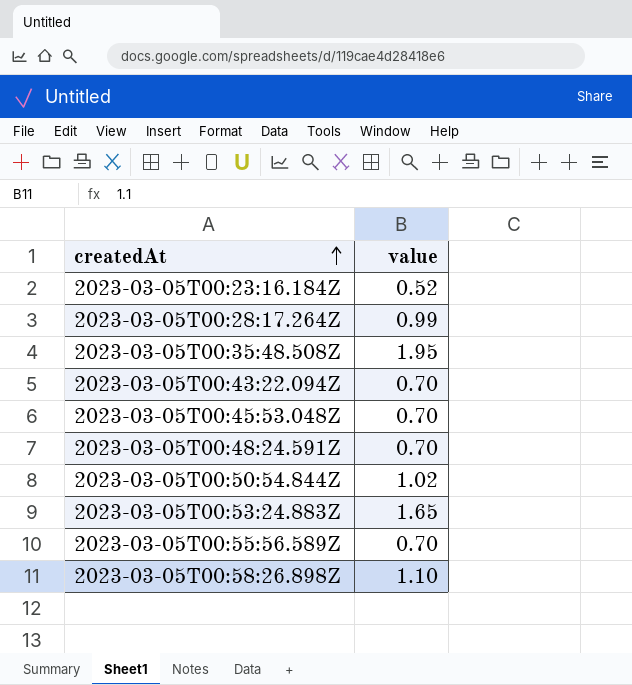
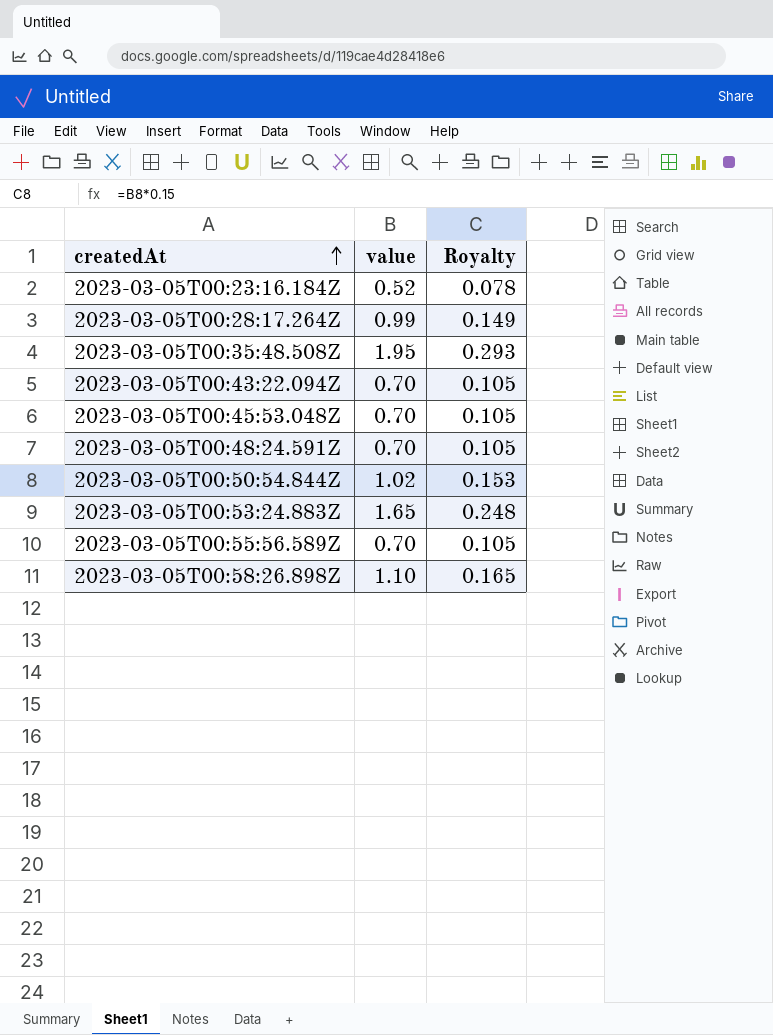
column Royalty | formula: none -> [value] * 0.15

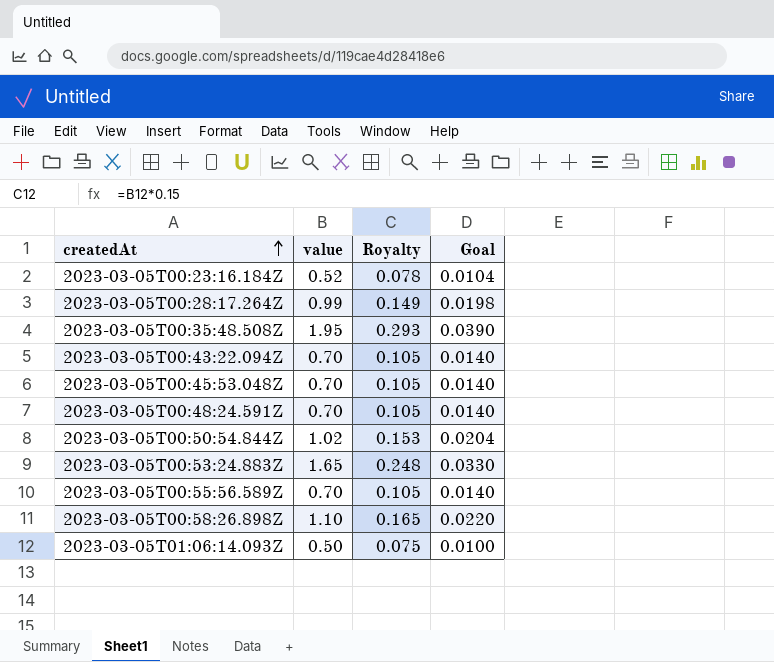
column Goal | formula: none -> [value] * 0.02
row 2023-03-05T01:06:14.093Z: none -> 0.50 | 0.075 | 0.0100

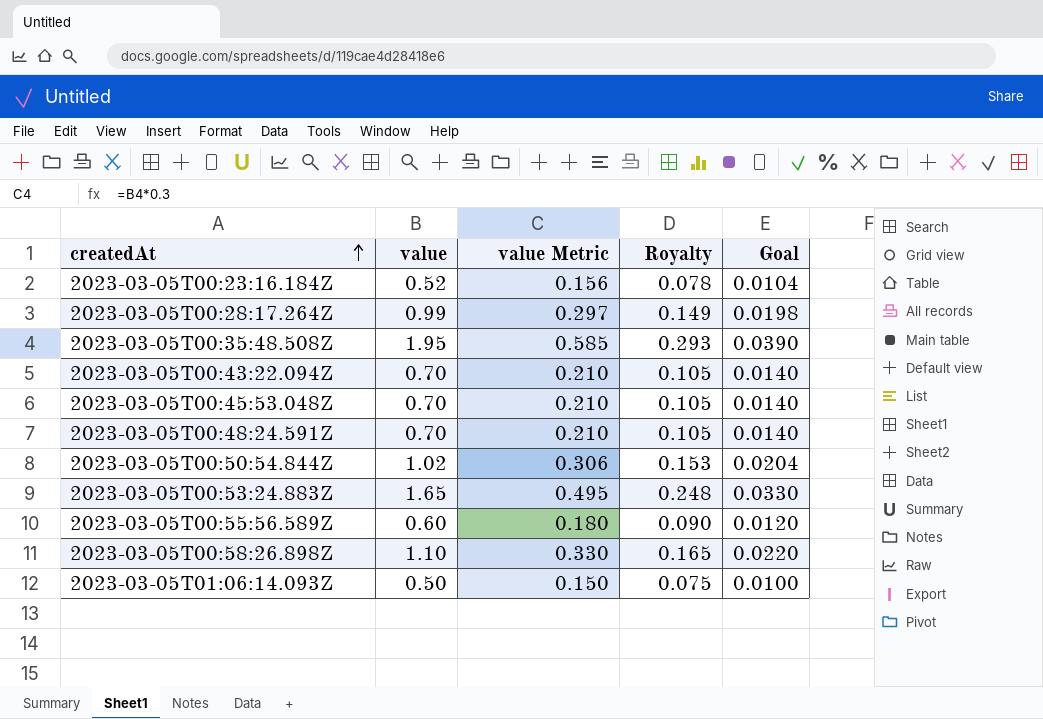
column value Metric | formula: none -> [value] * 0.3
2023-03-05T00:55:56.589Z | value: 0.70 -> 0.60
2023-03-05T00:55:56.589Z | Royalty: 0.105 -> 0.090
2023-03-05T00:55:56.589Z | Goal: 0.0140 -> 0.0120

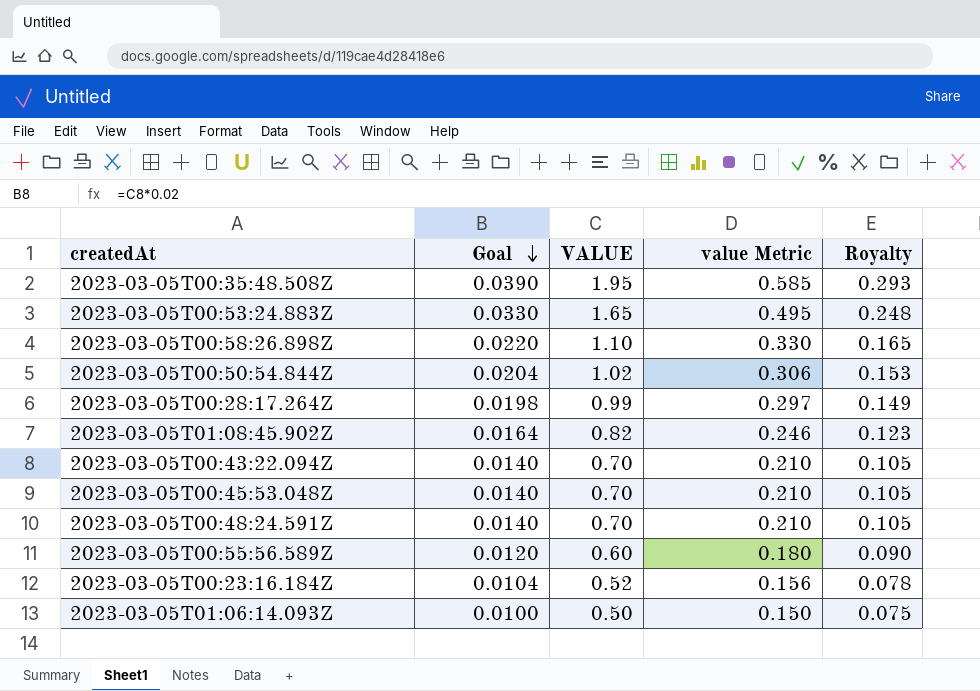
row order: createdAt ascending -> Goal descending
column Goal | position: 5 -> 2
column name: value -> VALUE
row 2023-03-05T01:08:45.902Z: none -> 0.0164 | 0.82 | 0.246 | 0.123

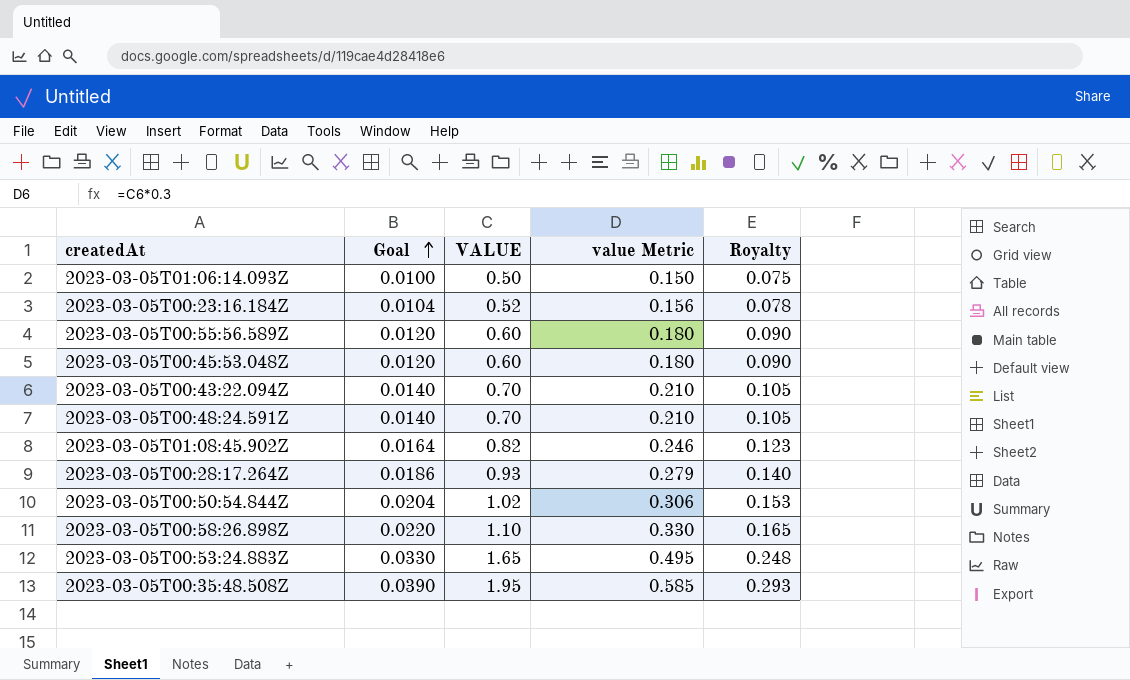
row order: Goal descending -> Goal ascending
2023-03-05T00:45:53.048Z | Goal: 0.0140 -> 0.0120
2023-03-05T00:45:53.048Z | VALUE: 0.70 -> 0.60
2023-03-05T00:45:53.048Z | value Metric: 0.210 -> 0.180
2023-03-05T00:45:53.048Z | Royalty: 0.105 -> 0.090
2023-03-05T00:28:17.264Z | Goal: 0.0198 -> 0.0186
2023-03-05T00:28:17.264Z | VALUE: 0.99 -> 0.93
2023-03-05T00:28:17.264Z | value Metric: 0.297 -> 0.279
2023-03-05T00:28:17.264Z | Royalty: 0.149 -> 0.140

